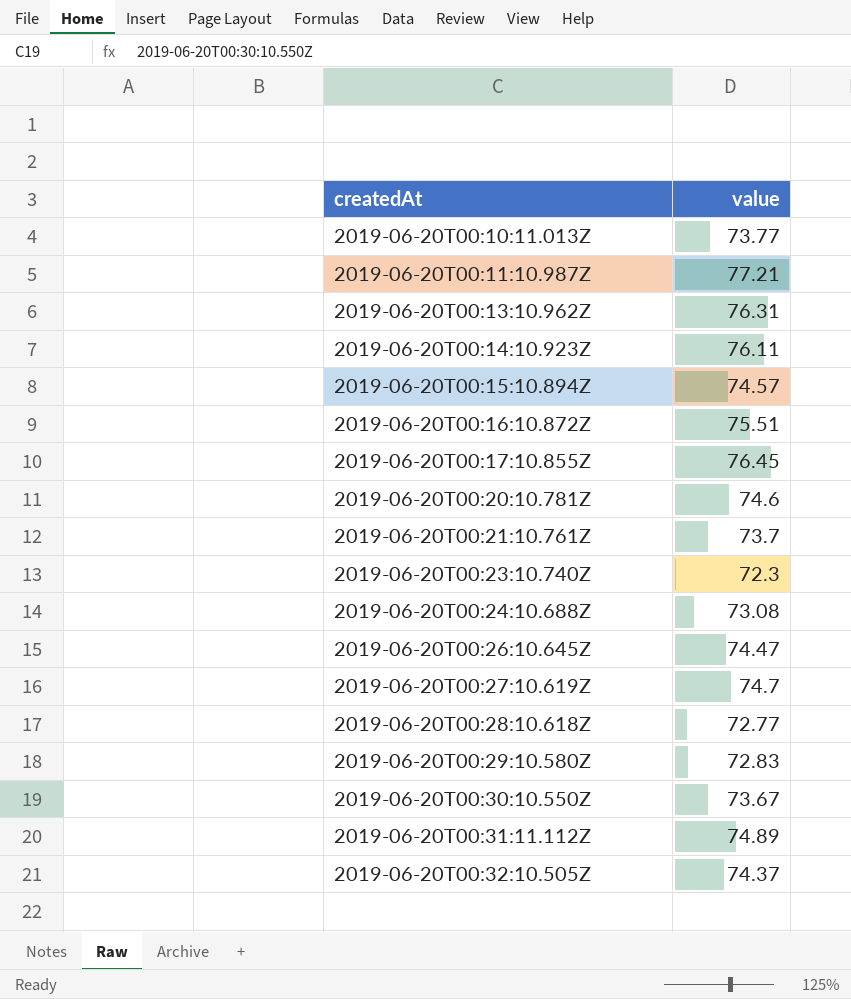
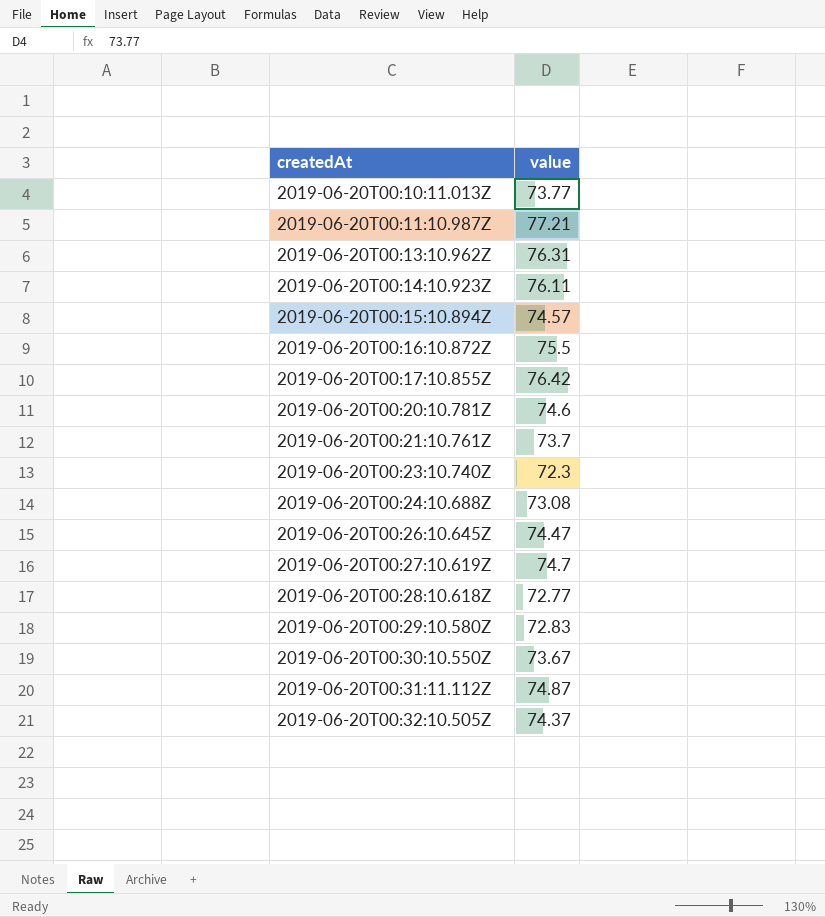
2019-06-20T00:16:10.872Z | value: 75.51 -> 75.5
2019-06-20T00:17:10.855Z | value: 76.45 -> 76.42
2019-06-20T00:31:11.112Z | value: 74.89 -> 74.87

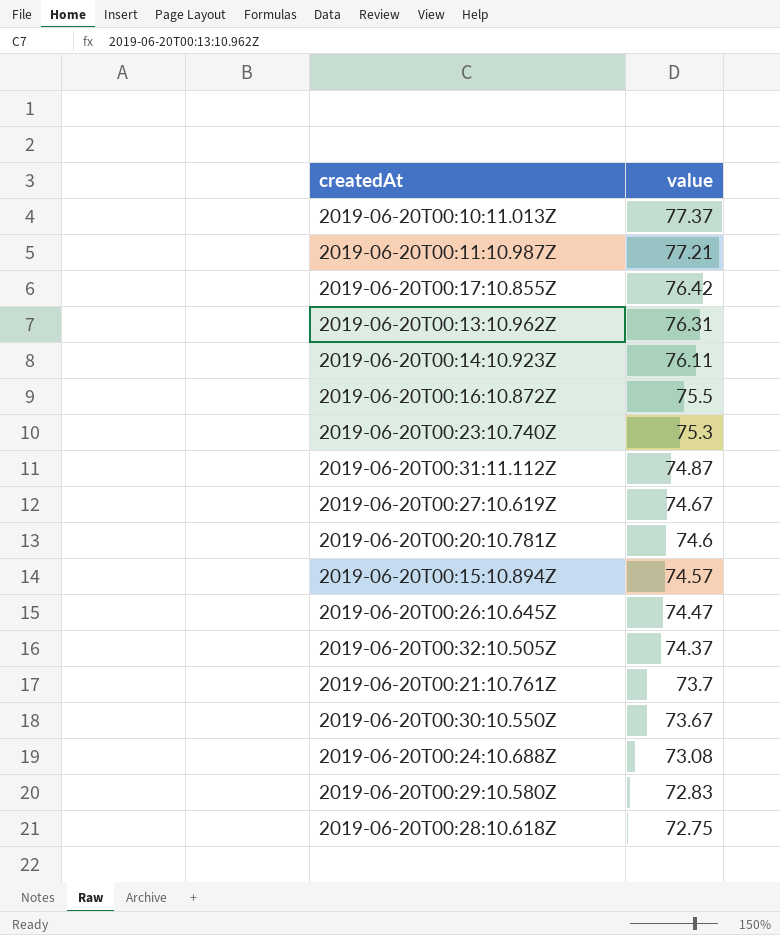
row order: createdAt ascending -> value descending
2019-06-20T00:10:11.013Z | value: 73.77 -> 77.37
2019-06-20T00:23:10.740Z | value: 72.3 -> 75.3
2019-06-20T00:27:10.619Z | value: 74.7 -> 74.67
2019-06-20T00:28:10.618Z | value: 72.77 -> 72.75

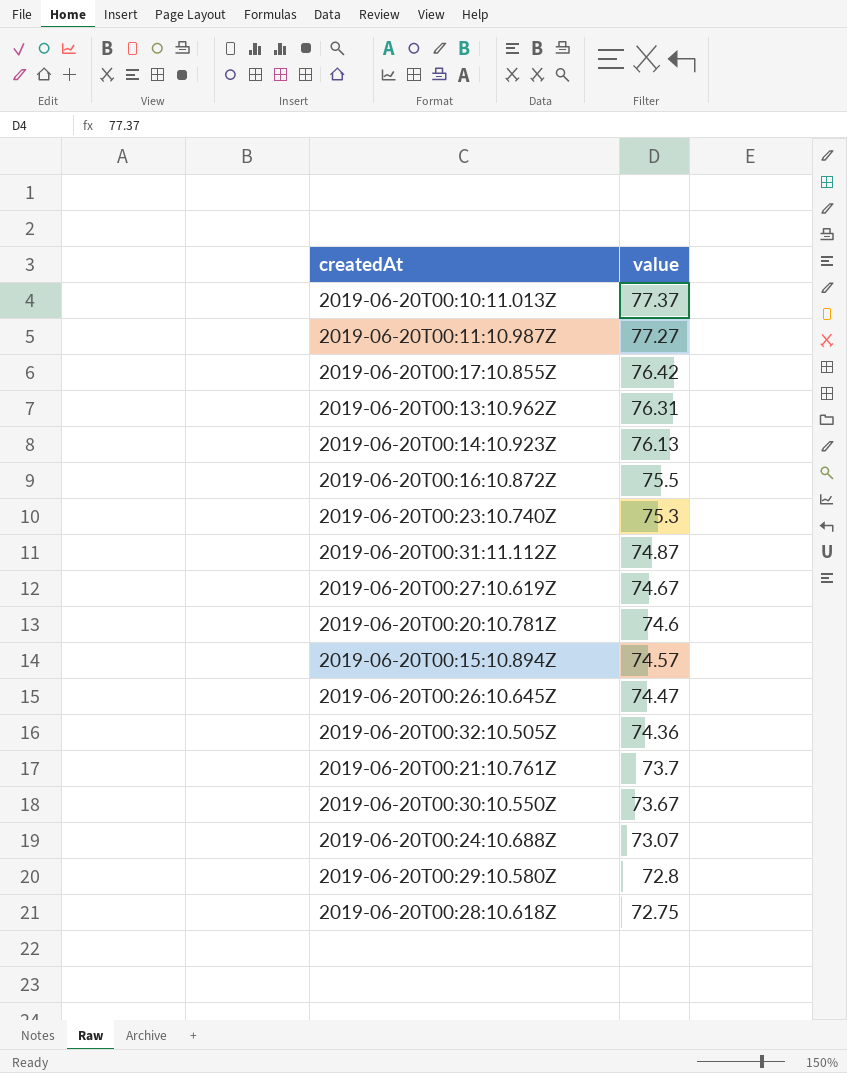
2019-06-20T00:11:10.987Z | value: 77.21 -> 77.27
2019-06-20T00:14:10.923Z | value: 76.11 -> 76.13
2019-06-20T00:32:10.505Z | value: 74.37 -> 74.36
2019-06-20T00:24:10.688Z | value: 73.08 -> 73.07
2019-06-20T00:29:10.580Z | value: 72.83 -> 72.8

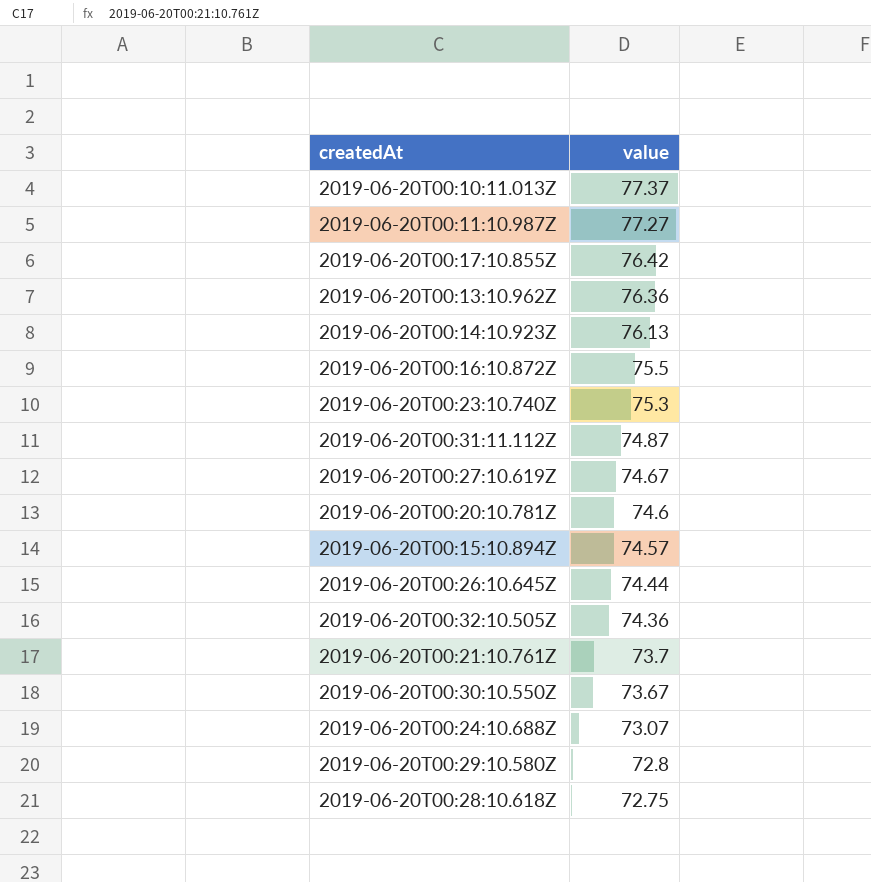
2019-06-20T00:13:10.962Z | value: 76.31 -> 76.36
2019-06-20T00:26:10.645Z | value: 74.47 -> 74.44

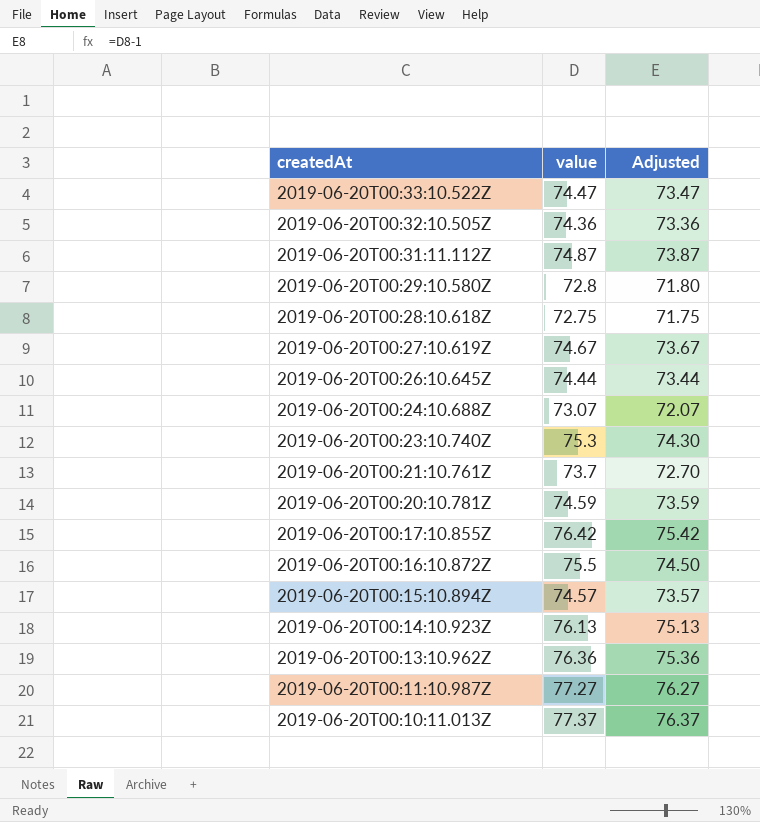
row order: value descending -> createdAt descending
column Adjusted | formula: none -> [value] - 1
row 2019-06-20T00:30:10.550Z: 73.67 -> none
row 2019-06-20T00:33:10.522Z: none -> 74.47 | 73.47
2019-06-20T00:20:10.781Z | value: 74.6 -> 74.59

